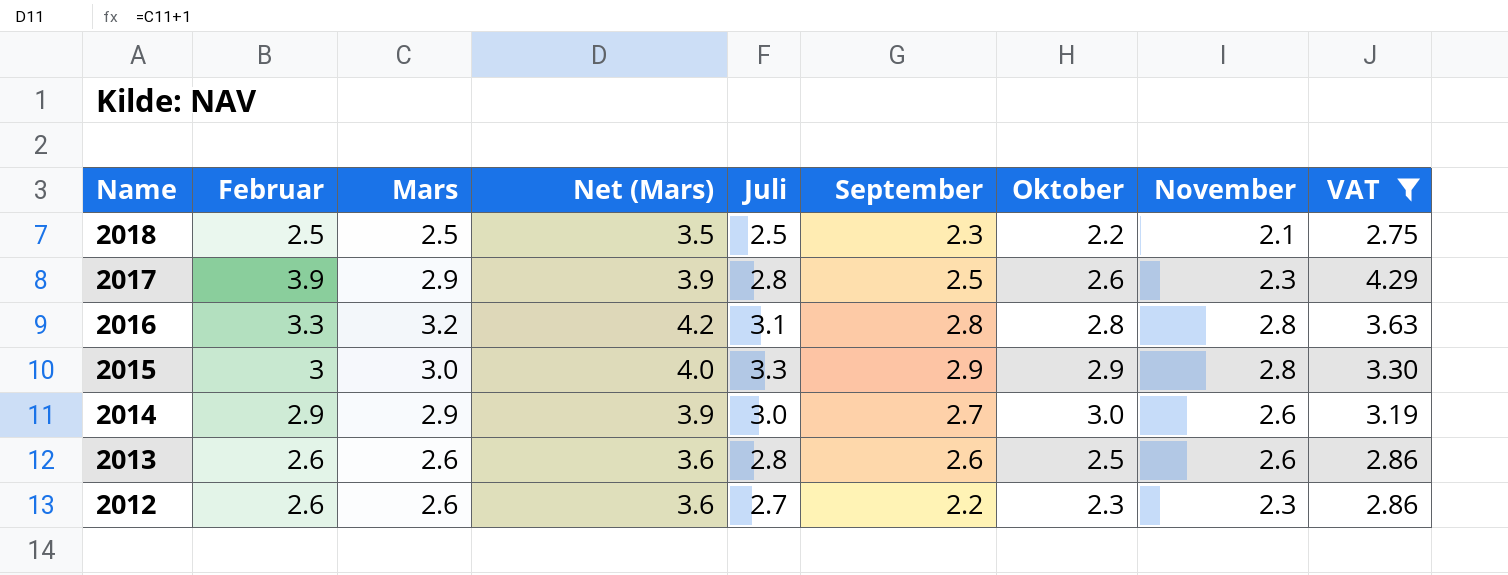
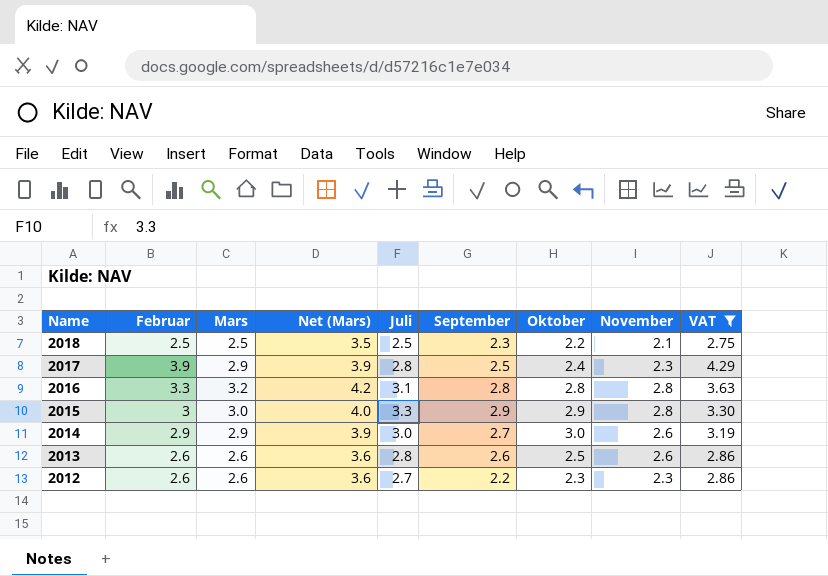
2017 | Oktober: 2.6 -> 2.4

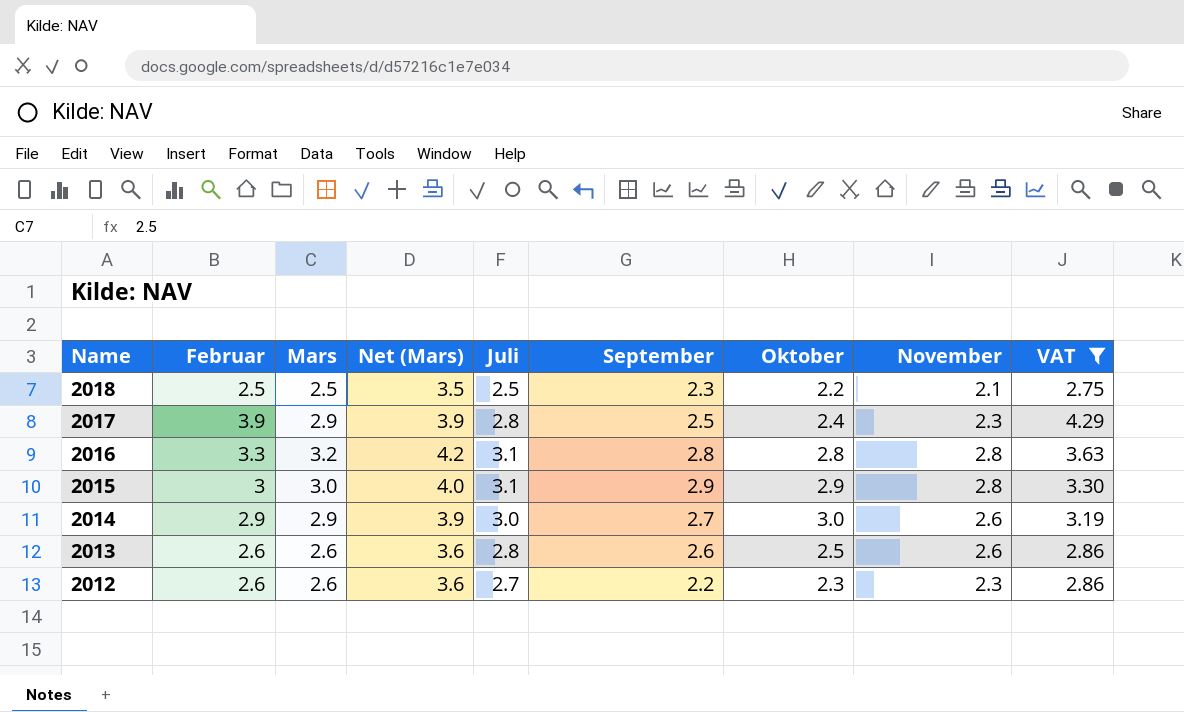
2015 | Juli: 3.3 -> 3.1

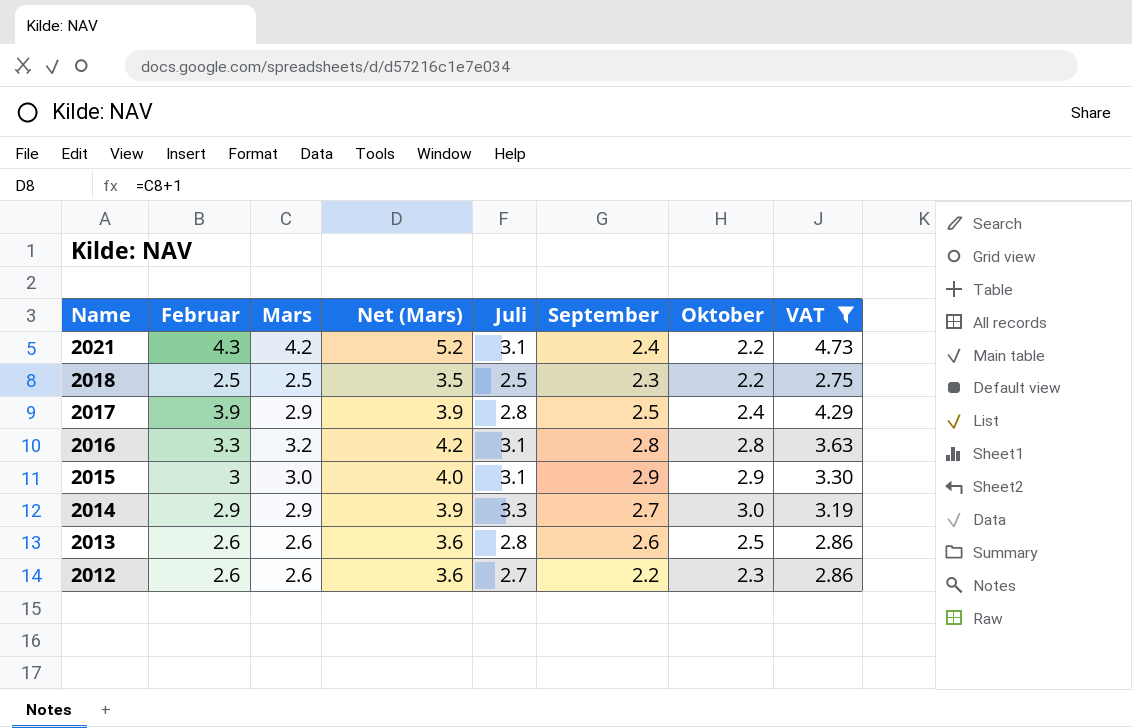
column November | position: 8 -> none
row 2021: none -> 4.3 | 4.2 | 5.2 | 3.1 | 2.4 | 2.2 | 4.73
2014 | Juli: 3.0 -> 3.3

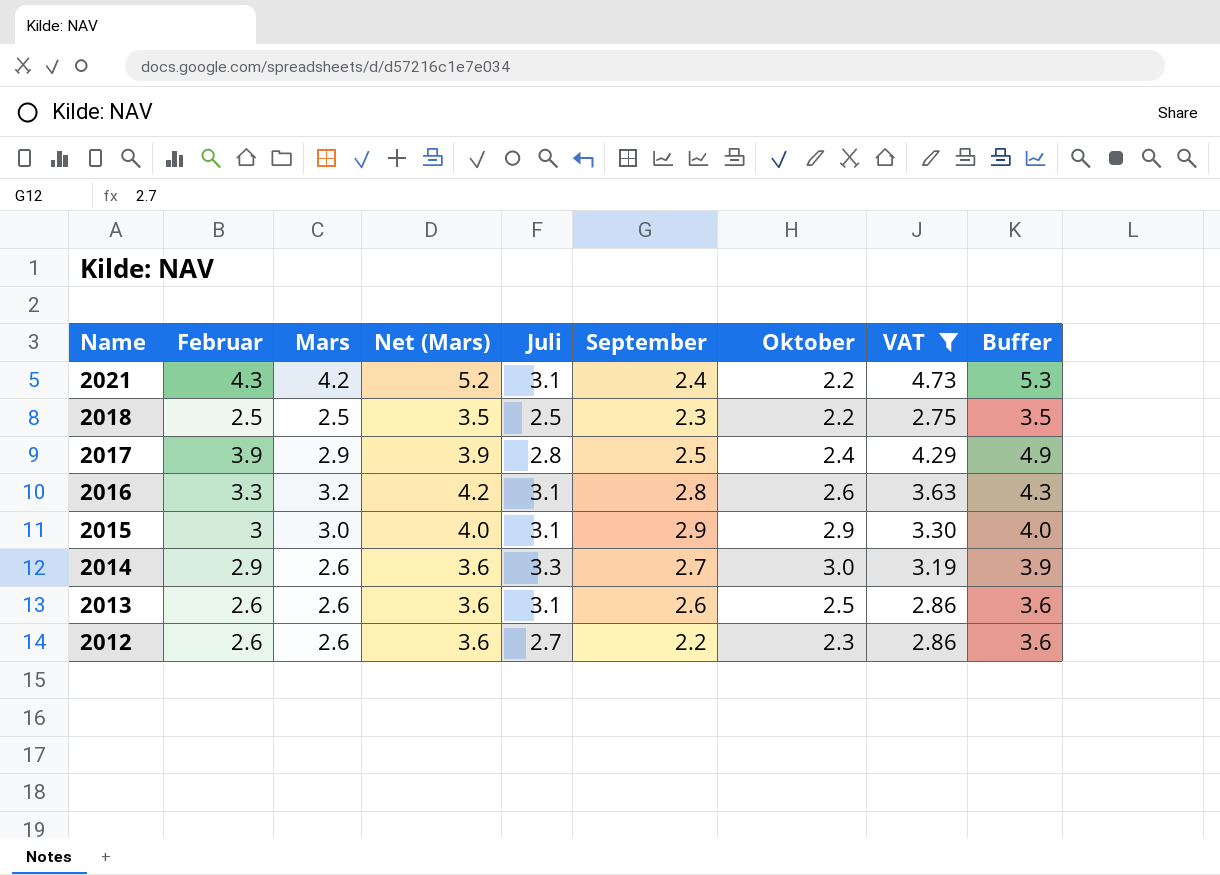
column Buffer | formula: none -> [Februar] + 1
2016 | Oktober: 2.8 -> 2.6
2014 | Mars: 2.9 -> 2.6
2014 | Net (Mars): 3.9 -> 3.6
2013 | Juli: 2.8 -> 3.1

